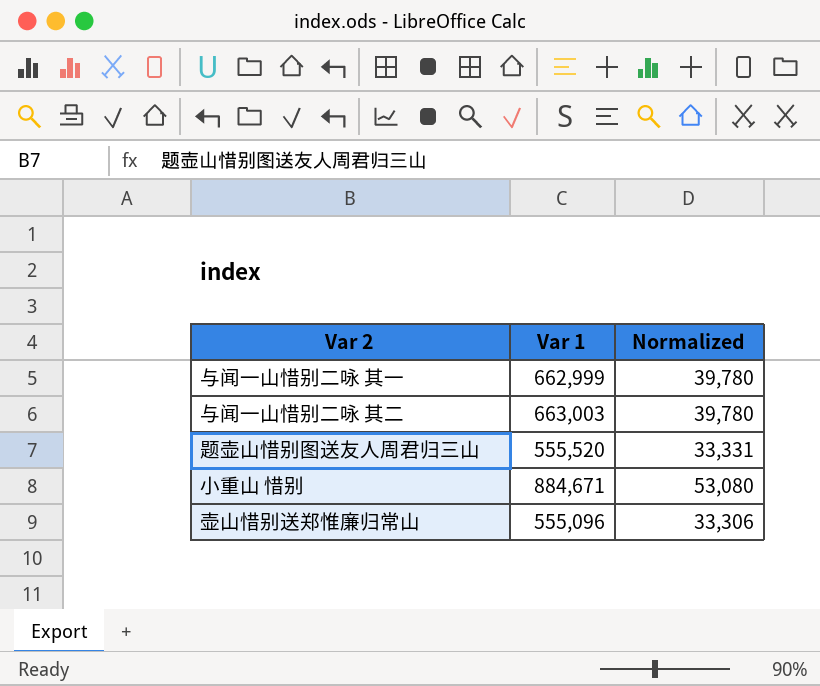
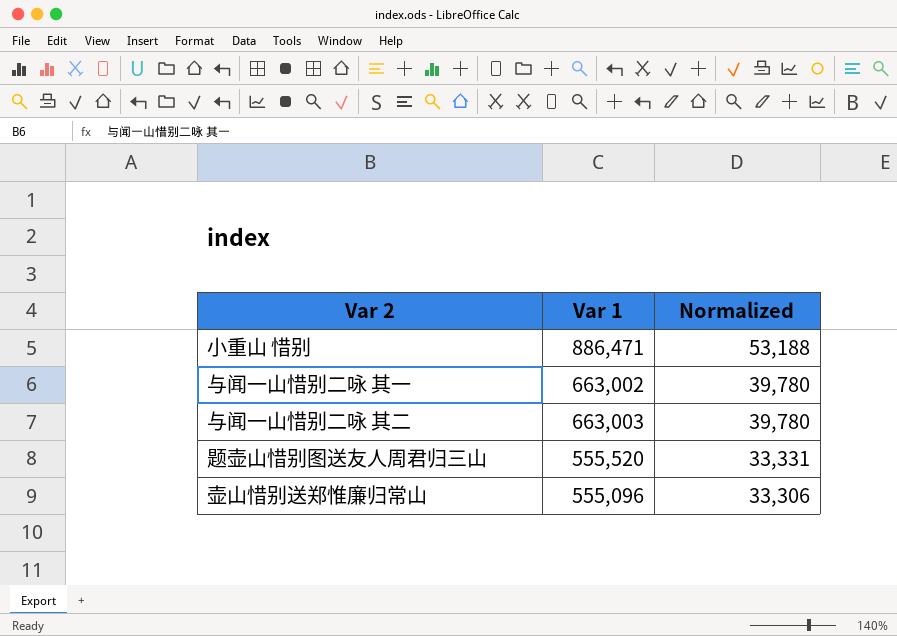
row order: none -> Normalized descending
小重山 惜别 | Var 1: 884,671 -> 886,471
小重山 惜别 | Normalized: 53,080 -> 53,188
与闻一山惜别二咏 其一 | Var 1: 662,999 -> 663,002

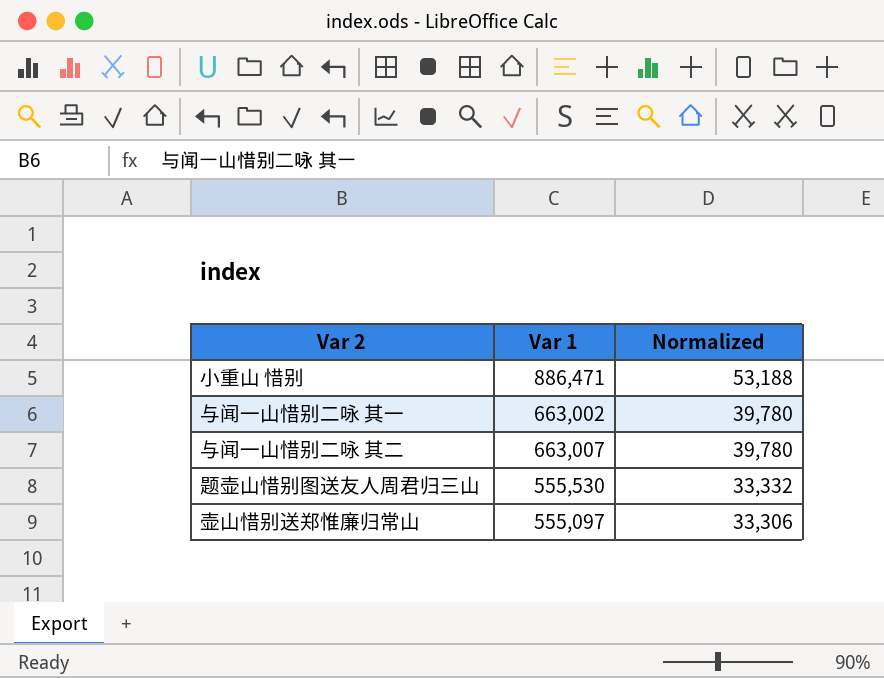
与闻一山惜别二咏 其二 | Var 1: 663,003 -> 663,007
题壶山惜别图送友人周君归三山 | Var 1: 555,520 -> 555,530
题壶山惜别图送友人周君归三山 | Normalized: 33,331 -> 33,332
壶山惜别送郑惟廉归常山 | Var 1: 555,096 -> 555,097

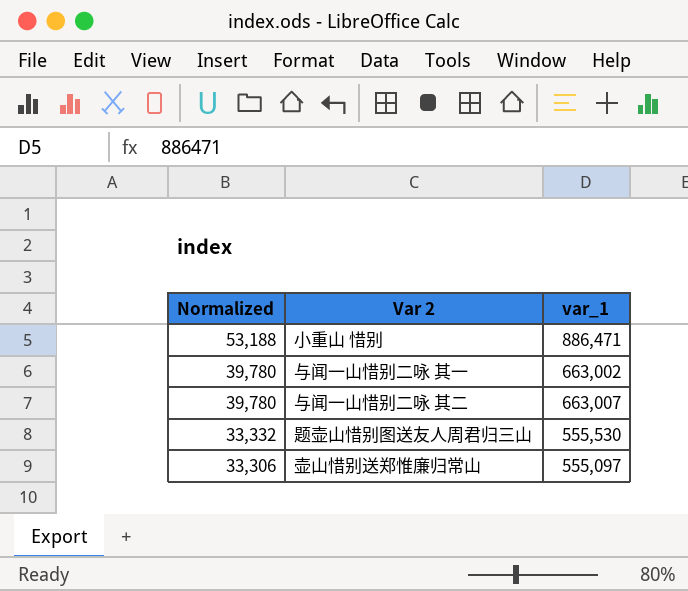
column Normalized | position: 3 -> 1
column name: Var 1 -> var_1

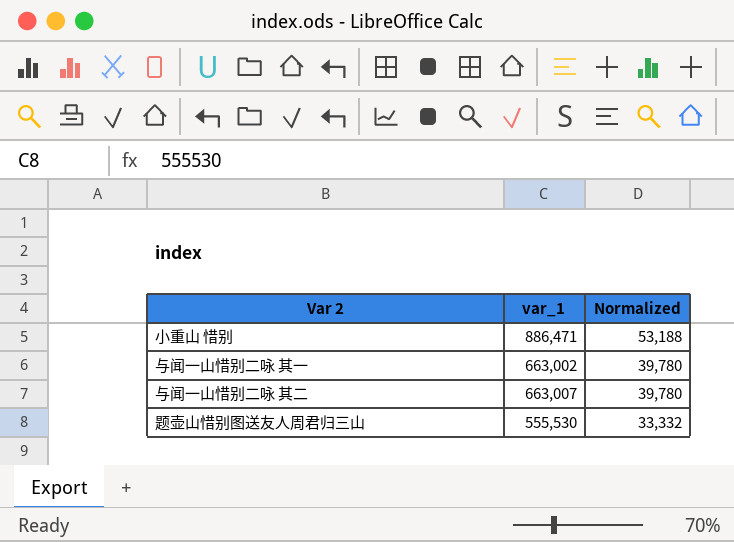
column Normalized | position: 1 -> 3
row 壶山惜别送郑惟廉归常山: 33,306 | 555,097 -> none

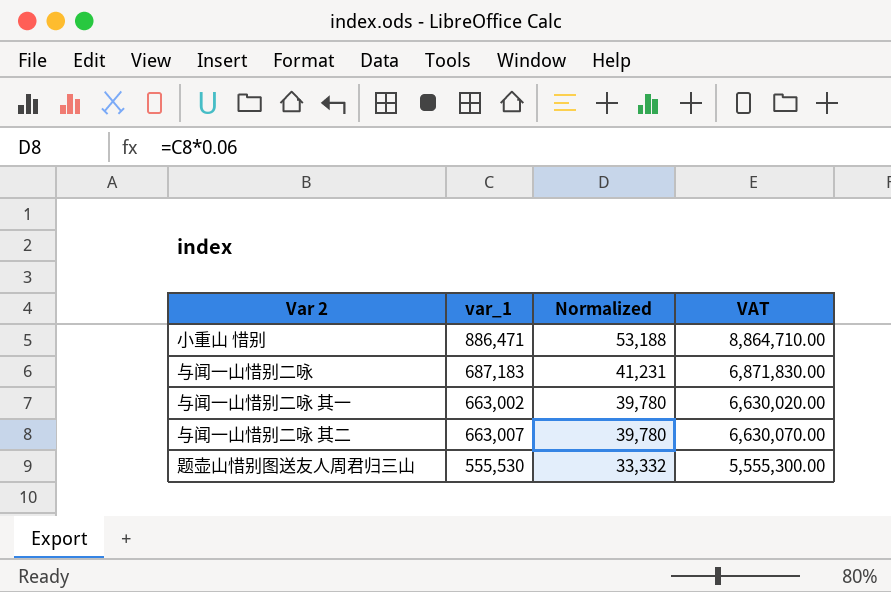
column VAT | formula: none -> [var_1] * 10
row 与闻一山惜别二咏: none -> 687,183 | 41,231 | 6,871,830.00

